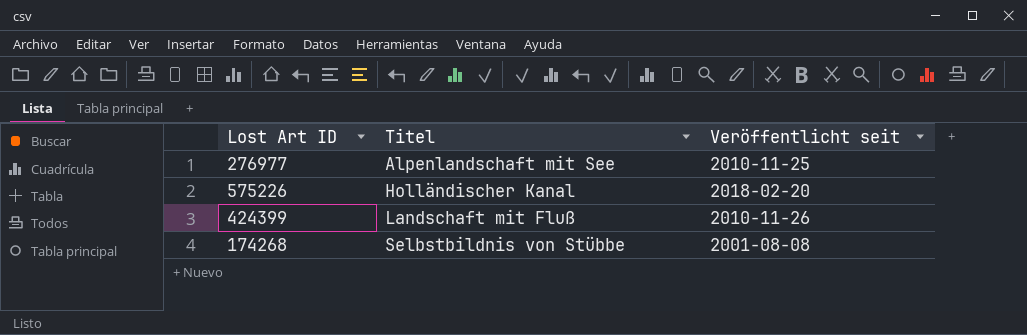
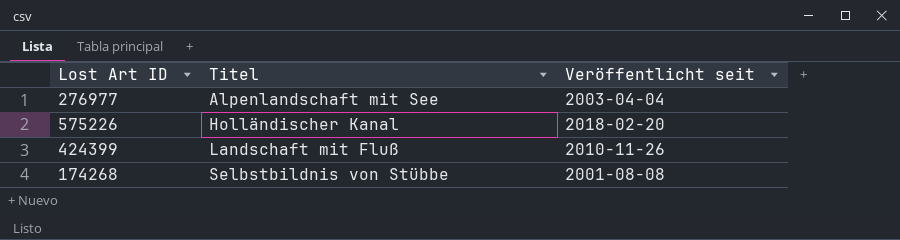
276977 | Veröffentlicht seit: 2010-11-25 -> 2003-04-04

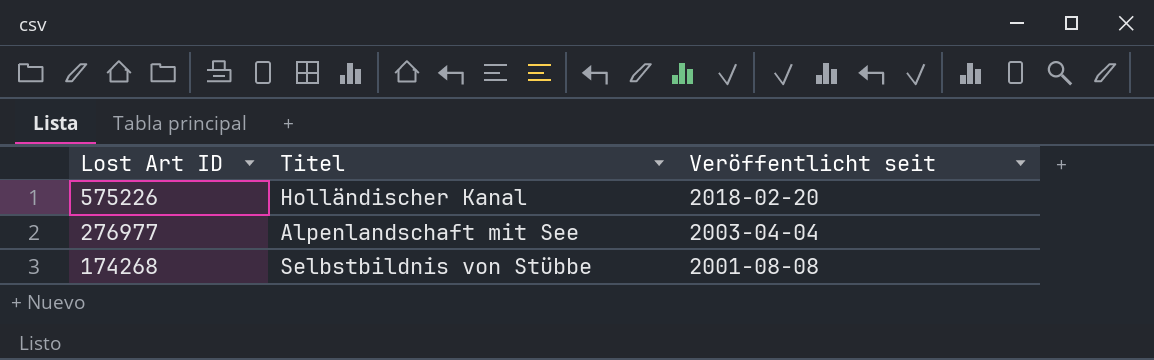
row order: Titel ascending -> Lost Art ID descending
row 424399: Landschaft mit Fluß | 2010-11-26 -> none

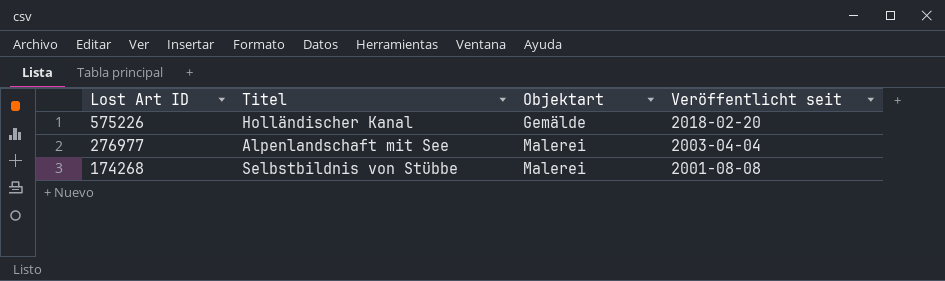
column Objektart | position: none -> 3

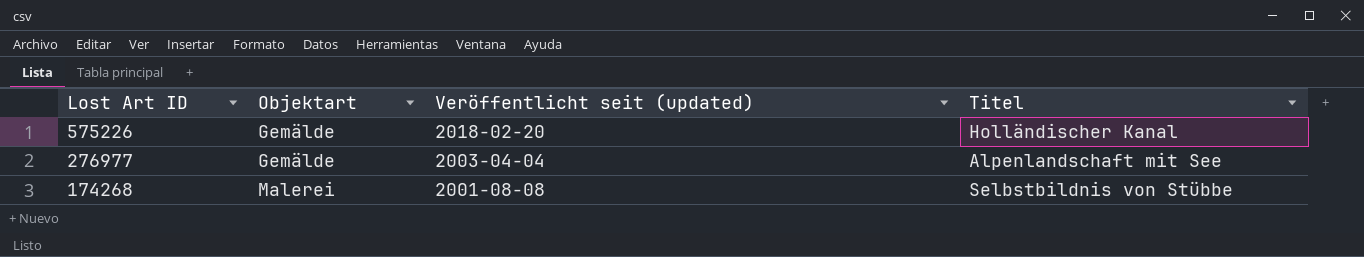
column name: Veröffentlicht seit -> Veröffentlicht seit (updated)
column Titel | position: 2 -> 4
276977 | Objektart: Malerei -> Gemälde

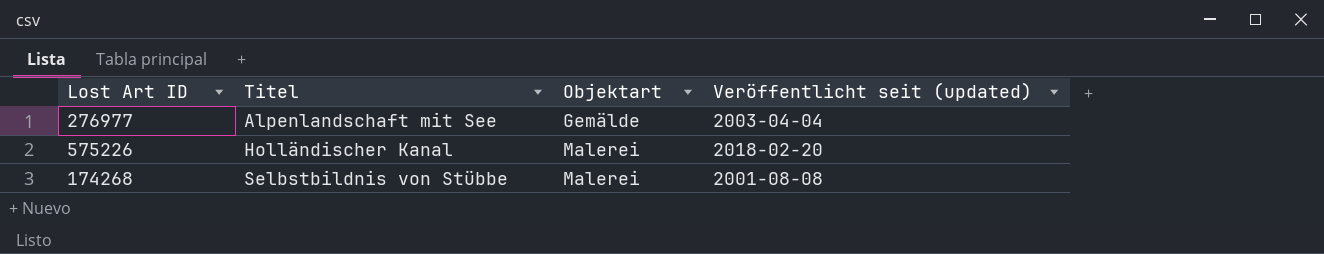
row order: Lost Art ID descending -> Titel ascending
column Titel | position: 4 -> 2
575226 | Objektart: Gemälde -> Malerei

